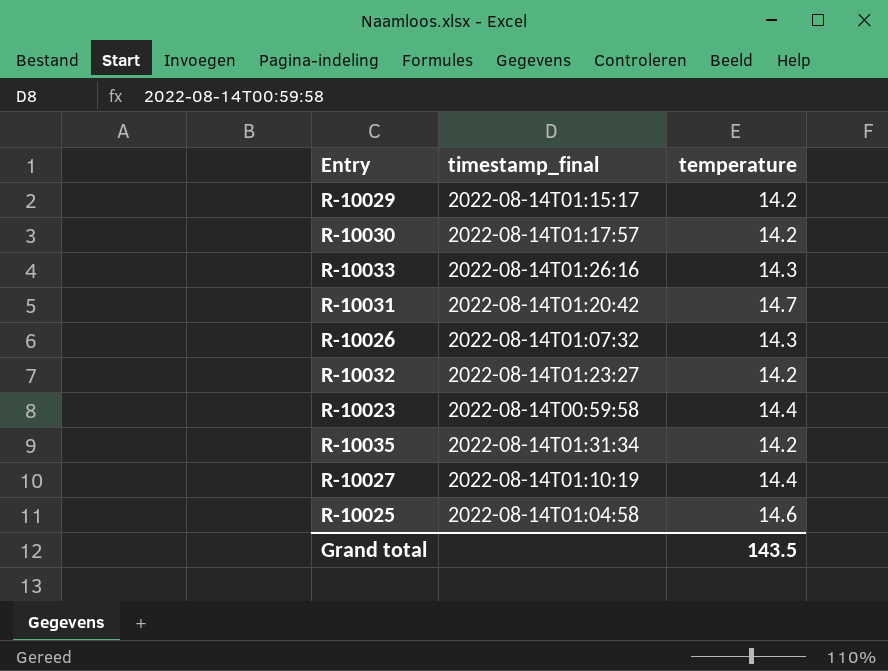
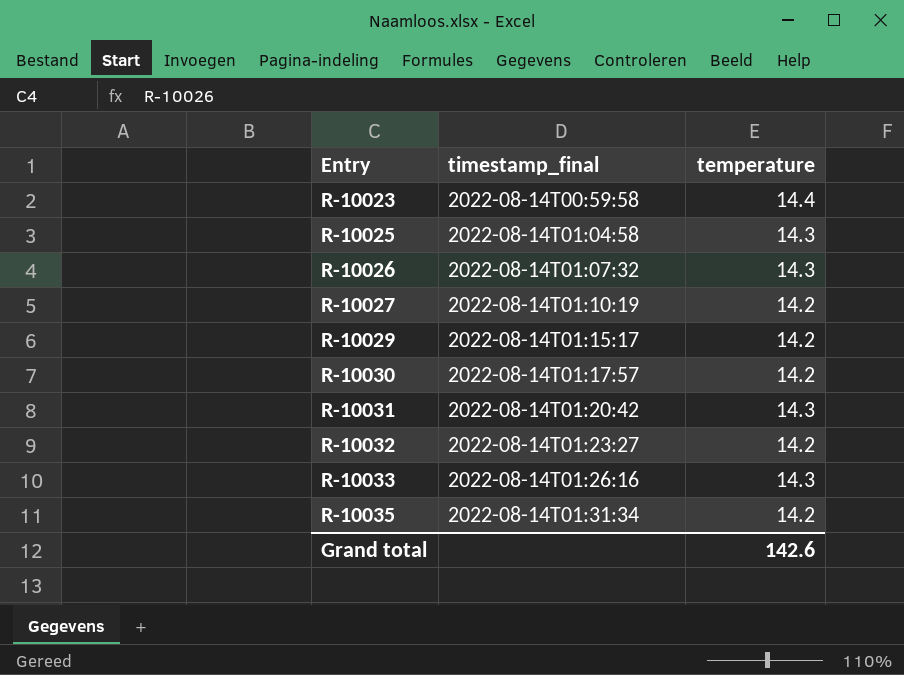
row order: none -> Entry ascending
R-10025 | temperature: 14.6 -> 14.3
R-10027 | temperature: 14.4 -> 14.2
R-10031 | temperature: 14.7 -> 14.3
Grand total | temperature: 143.5 -> 142.6

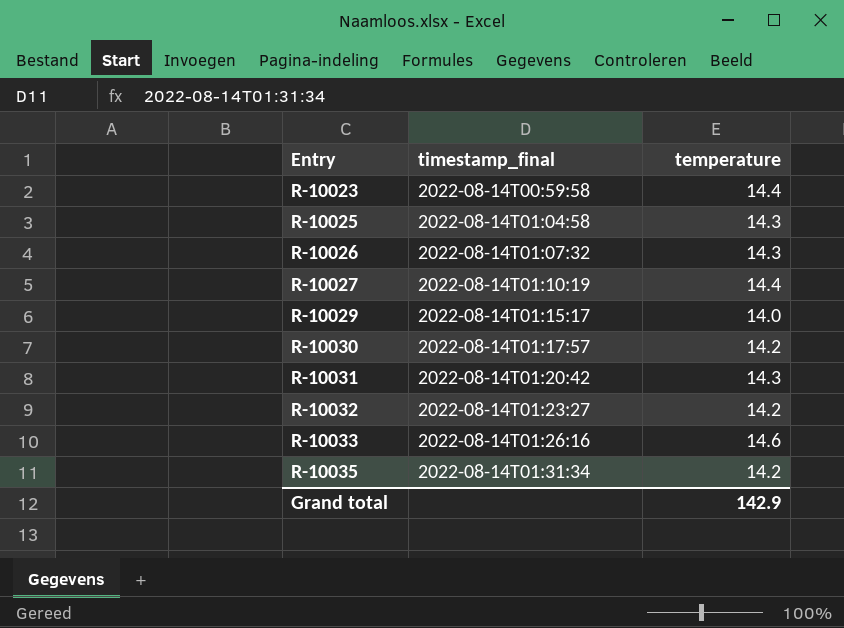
R-10027 | temperature: 14.2 -> 14.4
R-10029 | temperature: 14.2 -> 14.0
R-10033 | temperature: 14.3 -> 14.6
Grand total | temperature: 142.6 -> 142.9

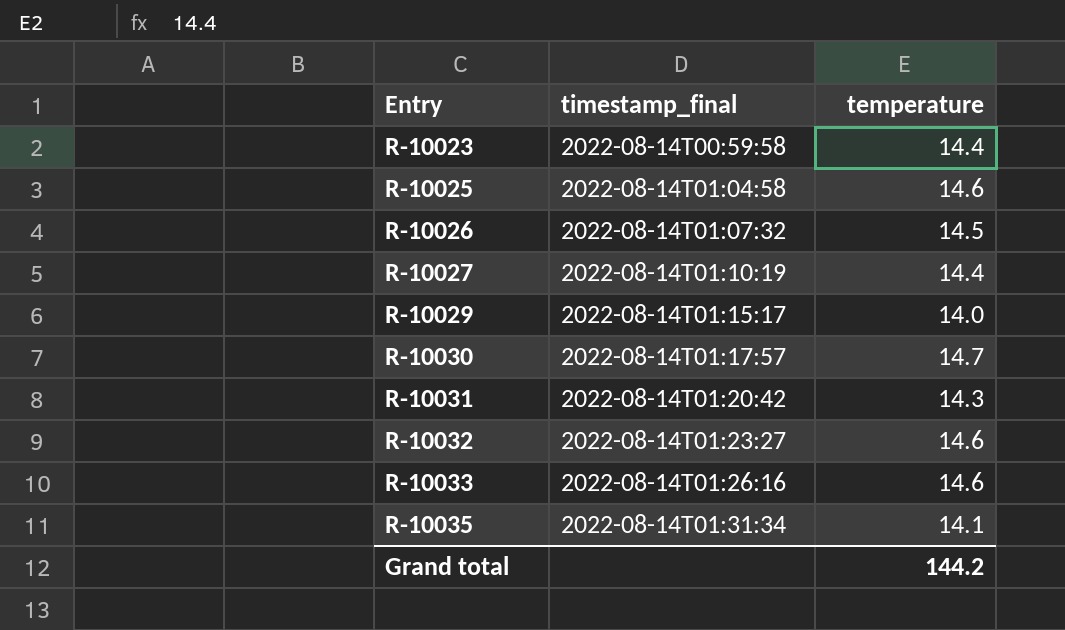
R-10025 | temperature: 14.3 -> 14.6
R-10026 | temperature: 14.3 -> 14.5
R-10030 | temperature: 14.2 -> 14.7
R-10032 | temperature: 14.2 -> 14.6
R-10035 | temperature: 14.2 -> 14.1
Grand total | temperature: 142.9 -> 144.2

